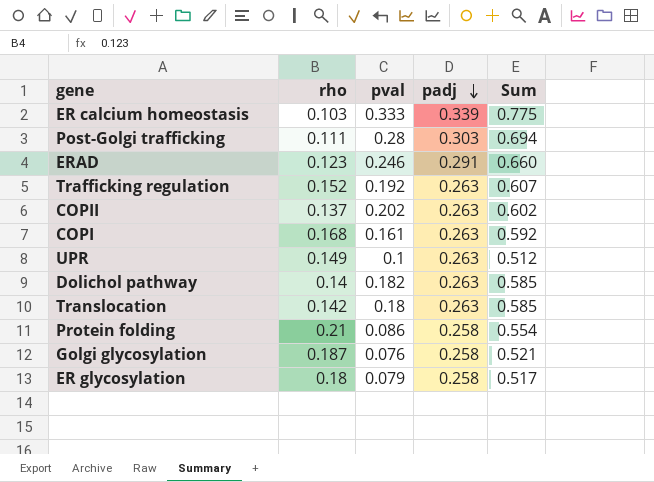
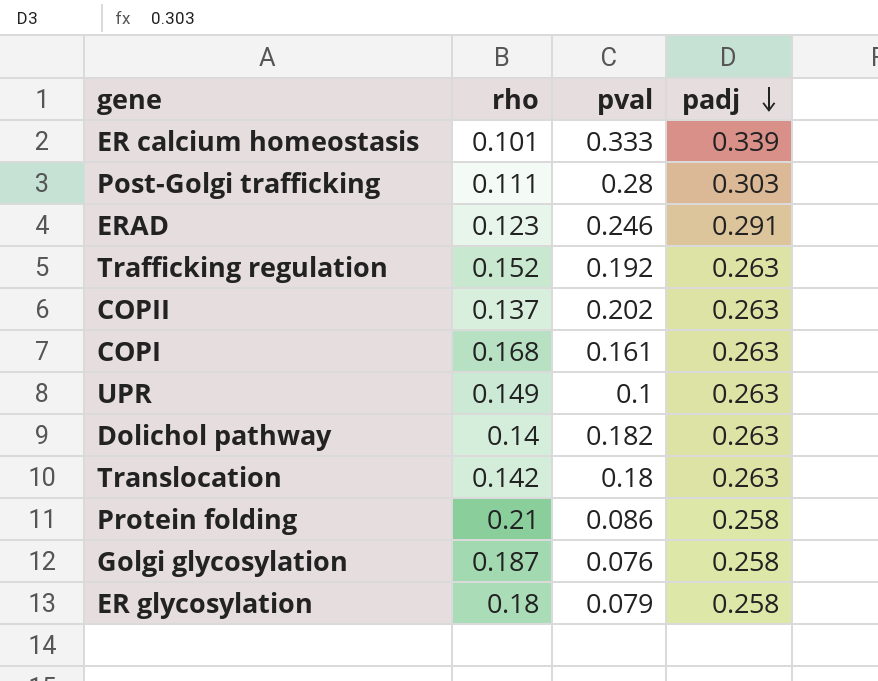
column Sum | formula: [rho] + [pval] + [padj] -> none
ER calcium homeostasis | rho: 0.103 -> 0.101

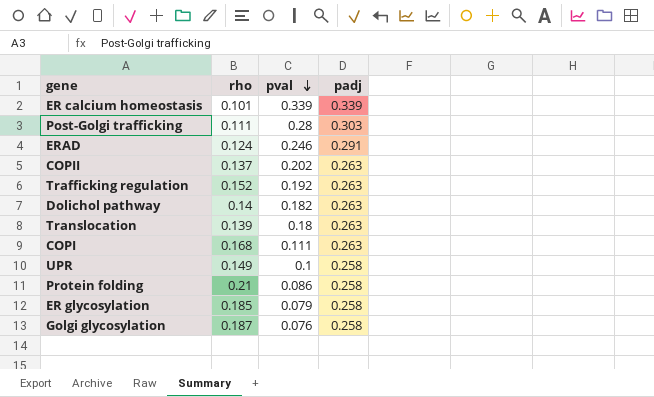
row order: padj descending -> pval descending
ER calcium homeostasis | pval: 0.333 -> 0.339
ERAD | rho: 0.123 -> 0.124
Translocation | rho: 0.142 -> 0.139
COPI | pval: 0.161 -> 0.111
UPR | padj: 0.263 -> 0.258
ER glycosylation | rho: 0.18 -> 0.185

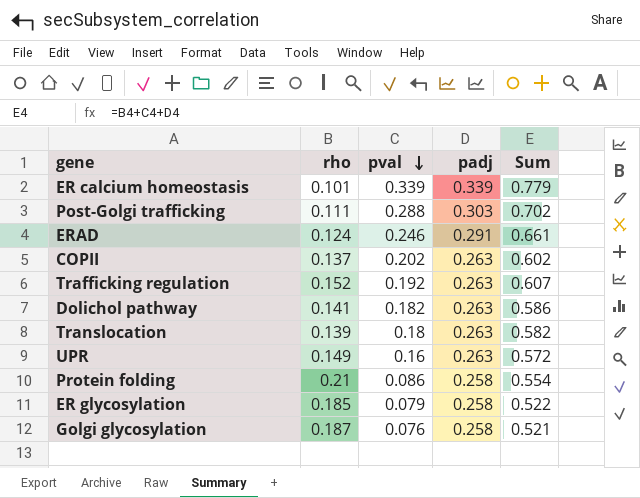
column Sum | formula: none -> [rho] + [pval] + [padj]
row COPI: 0.168 | 0.111 | 0.263 -> none
Post-Golgi trafficking | pval: 0.28 -> 0.288
Dolichol pathway | rho: 0.14 -> 0.141
UPR | pval: 0.1 -> 0.16
UPR | padj: 0.258 -> 0.263

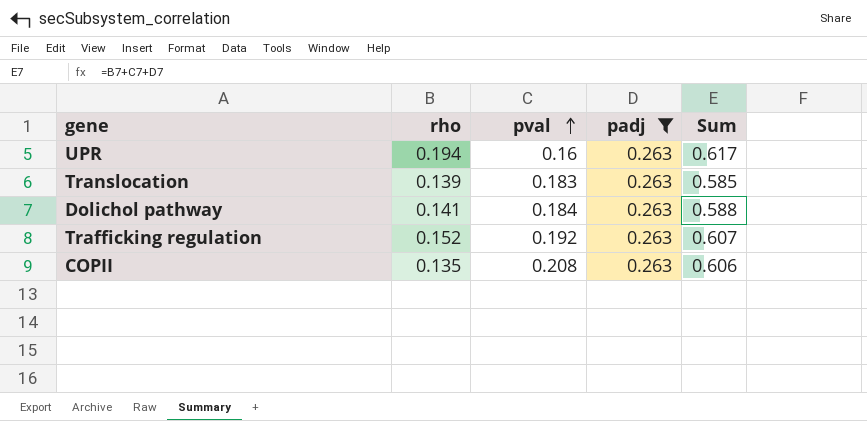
filter: none -> padj = 0.263
row order: pval descending -> pval ascending
UPR | rho: 0.149 -> 0.194
UPR | Sum: 0.572 -> 0.617
Translocation | pval: 0.18 -> 0.183
Translocation | Sum: 0.582 -> 0.585
Dolichol pathway | pval: 0.182 -> 0.184
Dolichol pathway | Sum: 0.586 -> 0.588
COPII | rho: 0.137 -> 0.135
COPII | pval: 0.202 -> 0.208
COPII | Sum: 0.602 -> 0.606

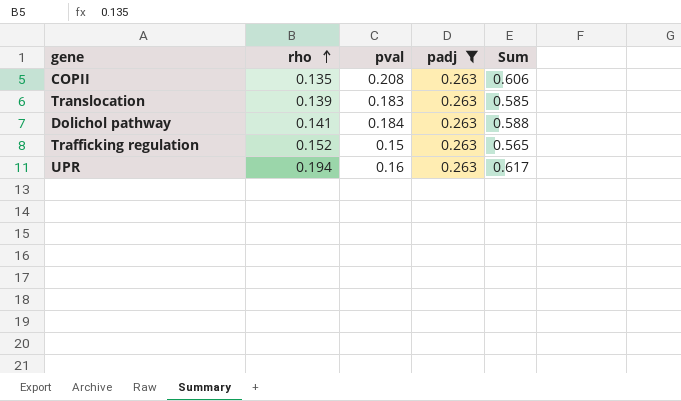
row order: pval ascending -> rho ascending
Trafficking regulation | pval: 0.192 -> 0.15
Trafficking regulation | Sum: 0.607 -> 0.565

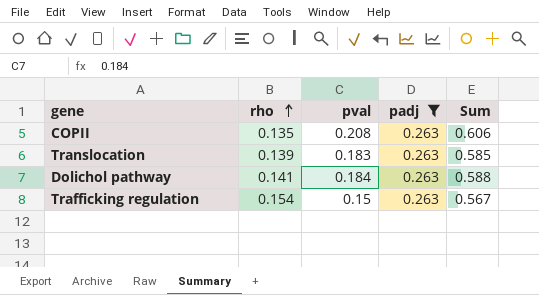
row UPR: 0.194 | 0.16 | 0.263 | 0.617 -> none
Trafficking regulation | rho: 0.152 -> 0.154
Trafficking regulation | Sum: 0.565 -> 0.567

